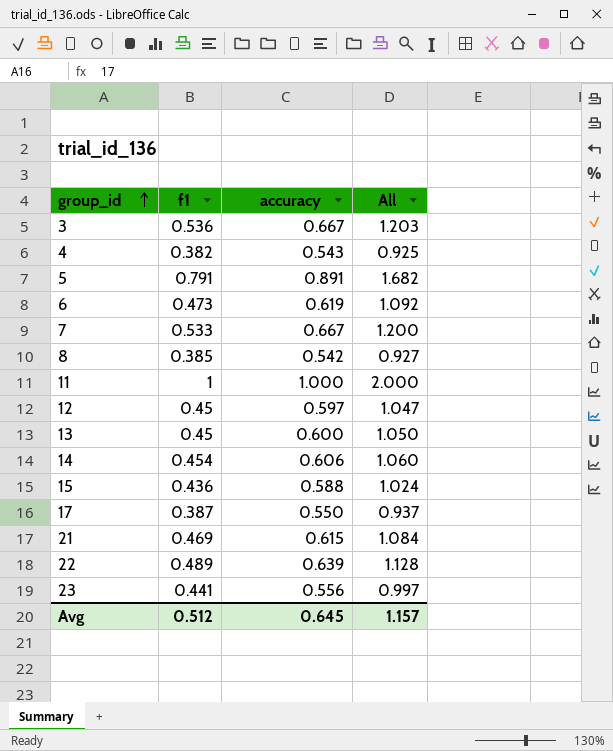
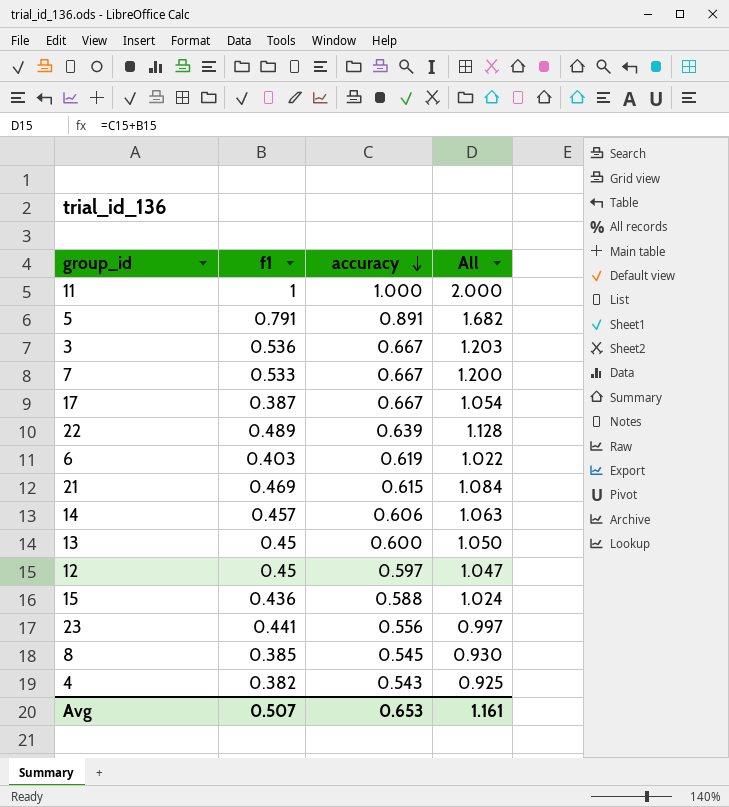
row order: group_id ascending -> accuracy descending
17 | accuracy: 0.550 -> 0.667
17 | All: 0.937 -> 1.054
6 | f1: 0.473 -> 0.403
6 | All: 1.092 -> 1.022
14 | f1: 0.454 -> 0.457
14 | All: 1.060 -> 1.063
8 | accuracy: 0.542 -> 0.545
8 | All: 0.927 -> 0.930
Avg | f1: 0.512 -> 0.507
Avg | accuracy: 0.645 -> 0.653
Avg | All: 1.157 -> 1.161

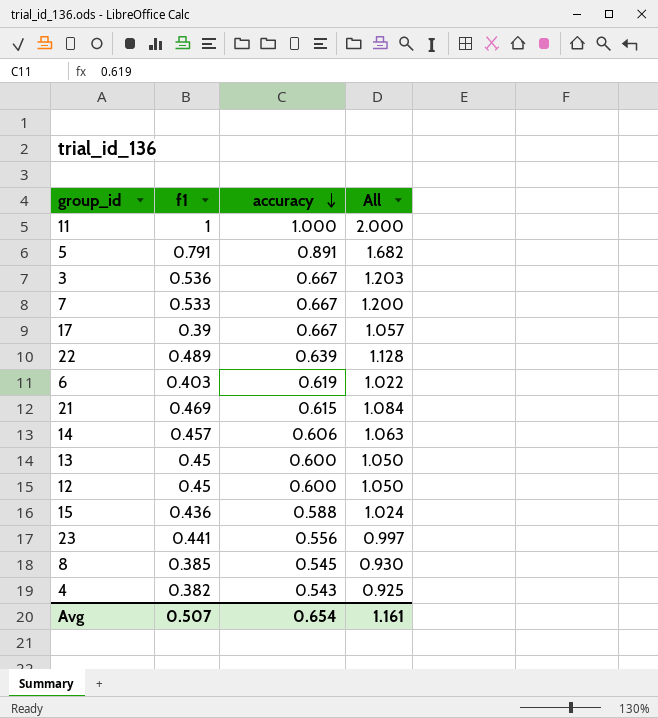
17 | f1: 0.387 -> 0.39
17 | All: 1.054 -> 1.057
12 | accuracy: 0.597 -> 0.600
12 | All: 1.047 -> 1.050
Avg | accuracy: 0.653 -> 0.654

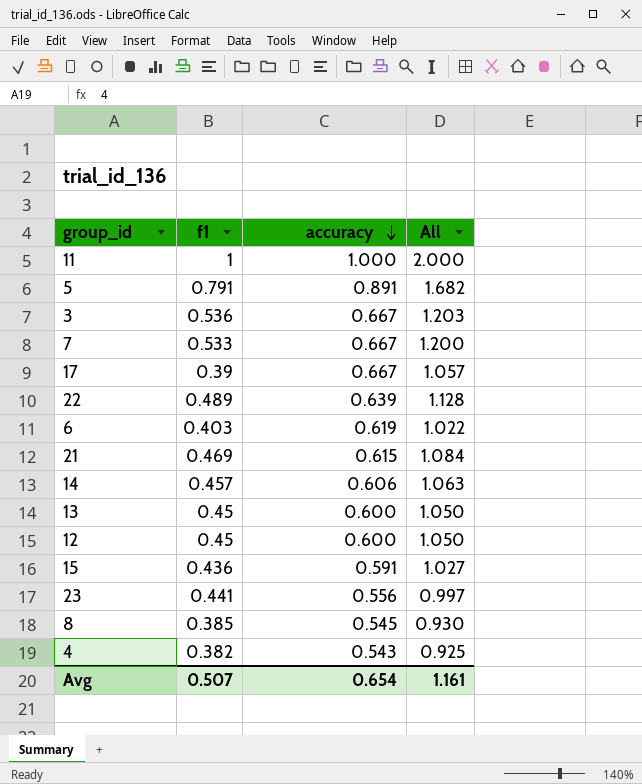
15 | accuracy: 0.588 -> 0.591
15 | All: 1.024 -> 1.027

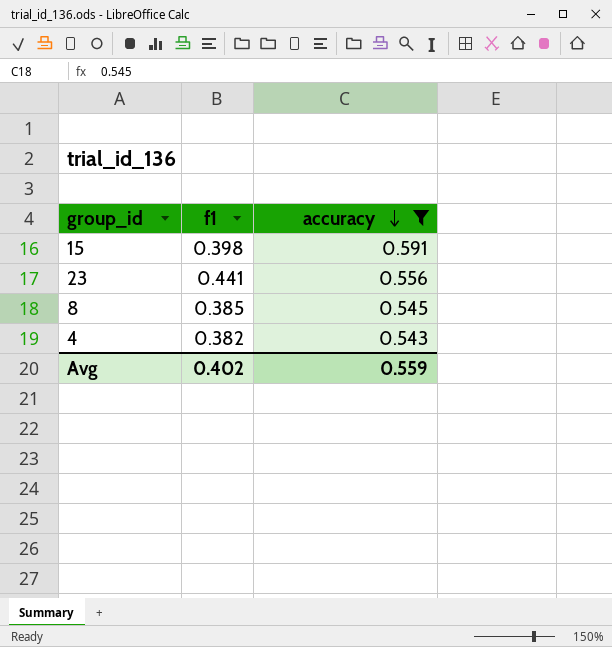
filter: none -> accuracy <= 0.591
column All | formula: [f1] + [accuracy] -> none
15 | f1: 0.436 -> 0.398
Avg | f1: 0.507 -> 0.402
Avg | accuracy: 0.654 -> 0.559

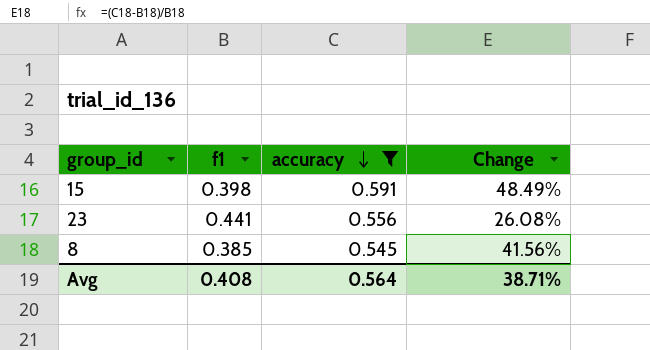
column Change | formula: none -> ([accuracy] - [f1]) / [f1]
row 4: 0.382 | 0.543 -> none
Avg | f1: 0.402 -> 0.408
Avg | accuracy: 0.559 -> 0.564

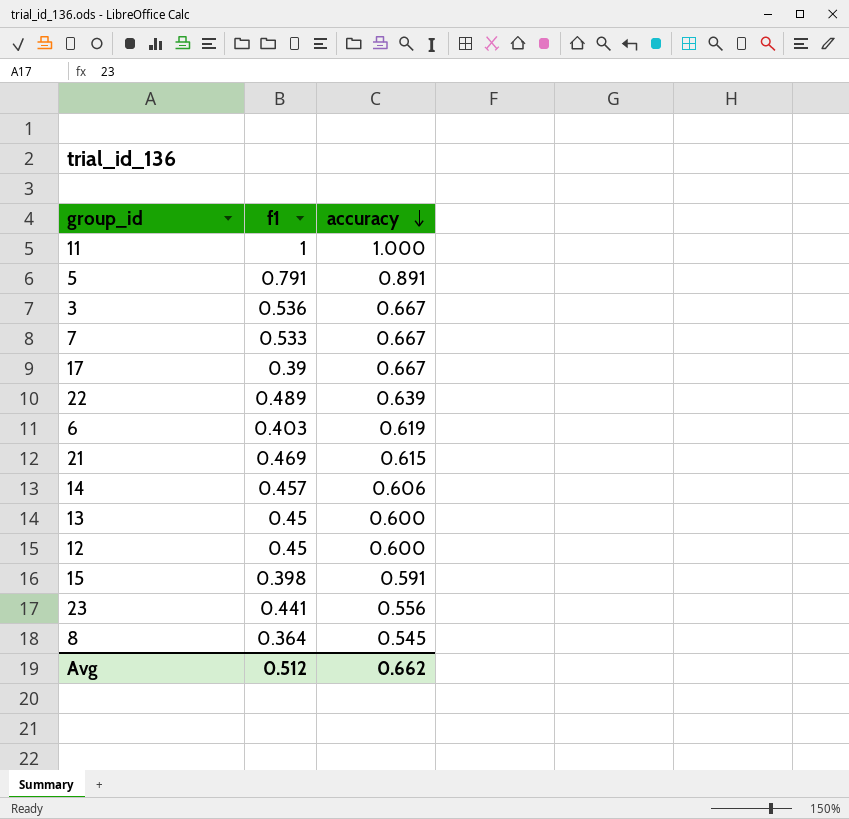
filter: accuracy <= 0.591 -> none
column Change | formula: ([accuracy] - [f1]) / [f1] -> none
8 | f1: 0.385 -> 0.364
Avg | f1: 0.408 -> 0.512
Avg | accuracy: 0.564 -> 0.662

